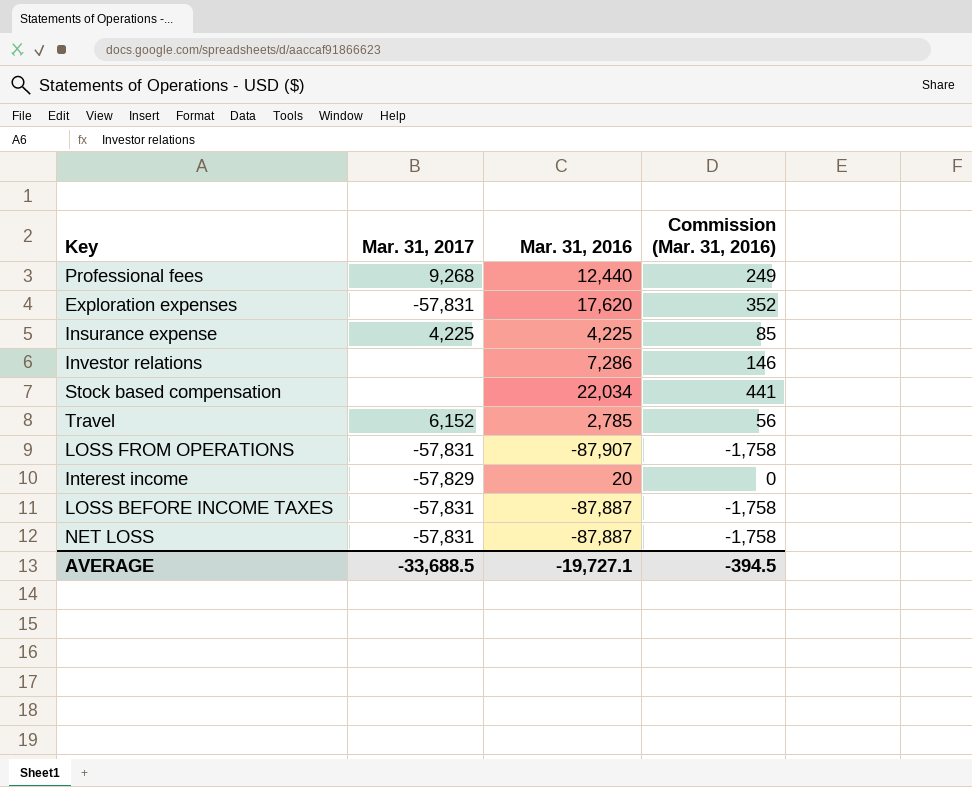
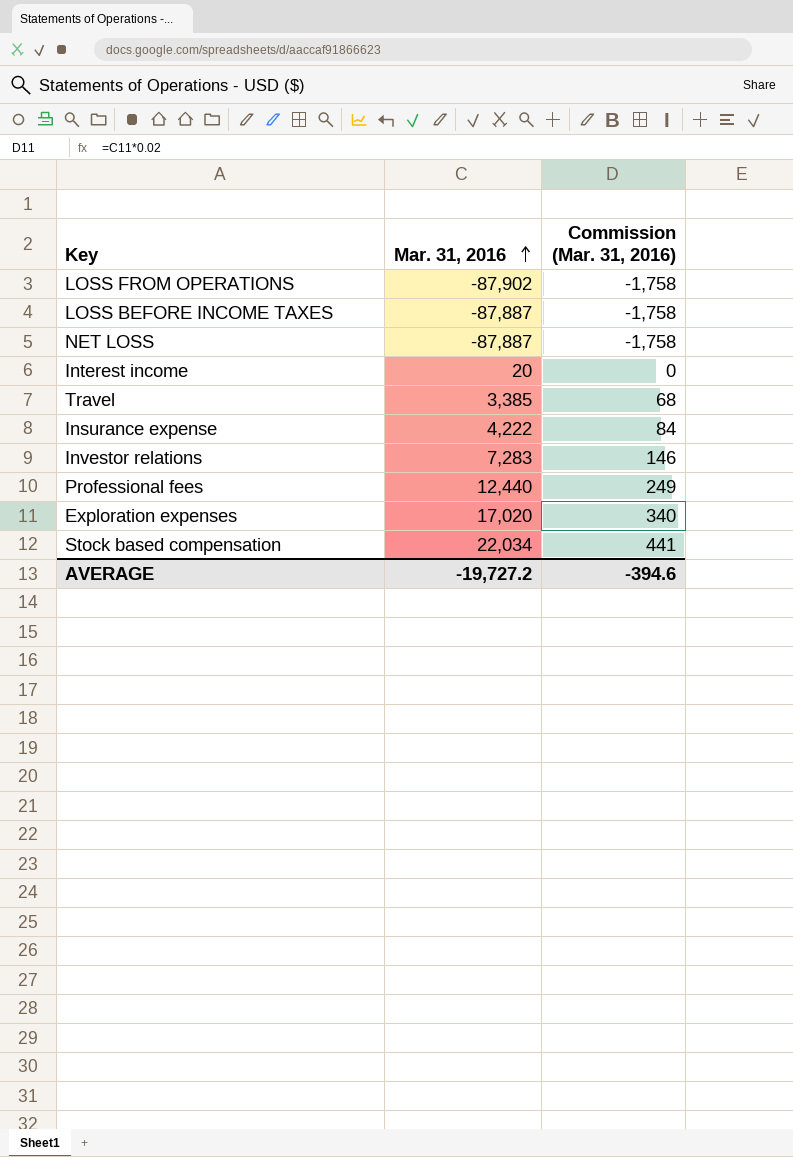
row order: none -> Mar. 31, 2016 ascending
column Mar. 31, 2017 | position: 2 -> none
LOSS FROM OPERATIONS | Mar. 31, 2016: -87,907 -> -87,902
Travel | Mar. 31, 2016: 2,785 -> 3,385
Travel | Commission (Mar. 31, 2016): 56 -> 68
Insurance expense | Mar. 31, 2016: 4,225 -> 4,222
Insurance expense | Commission (Mar. 31, 2016): 85 -> 84
Investor relations | Mar. 31, 2016: 7,286 -> 7,283
Exploration expenses | Mar. 31, 2016: 17,620 -> 17,020
Exploration expenses | Commission (Mar. 31, 2016): 352 -> 340
AVERAGE | Mar. 31, 2016: -19,727.1 -> -19,727.2
AVERAGE | Commission (Mar. 31, 2016): -394.5 -> -394.6

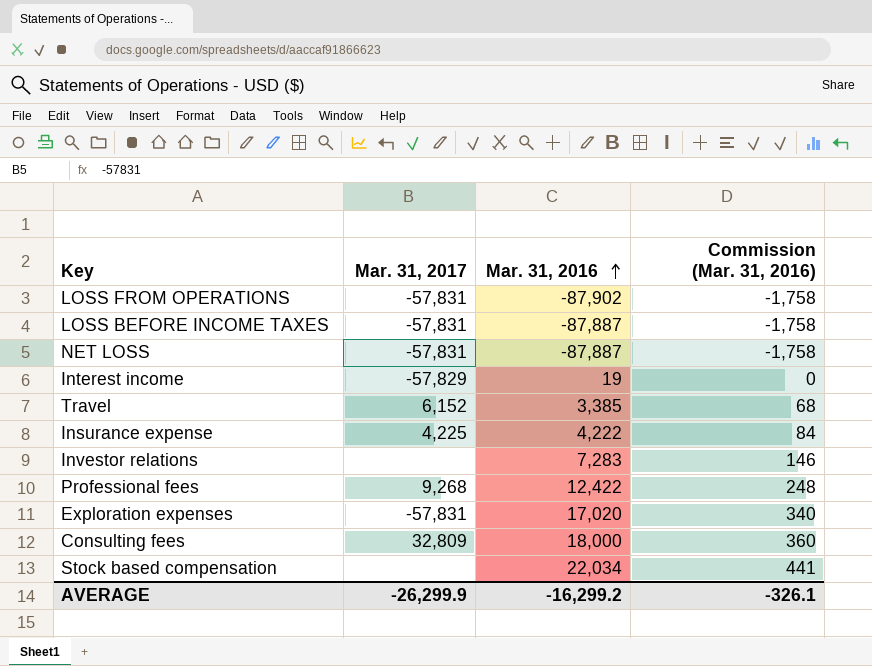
column Mar. 31, 2017 | position: none -> 2
Interest income | Mar. 31, 2016: 20 -> 19
Professional fees | Mar. 31, 2016: 12,440 -> 12,422
Professional fees | Commission (Mar. 31, 2016): 249 -> 248
row Consulting fees: none -> 32,809 | 18,000 | 360
AVERAGE | Mar. 31, 2016: -19,727.2 -> -16,299.2
AVERAGE | Commission (Mar. 31, 2016): -394.6 -> -326.1

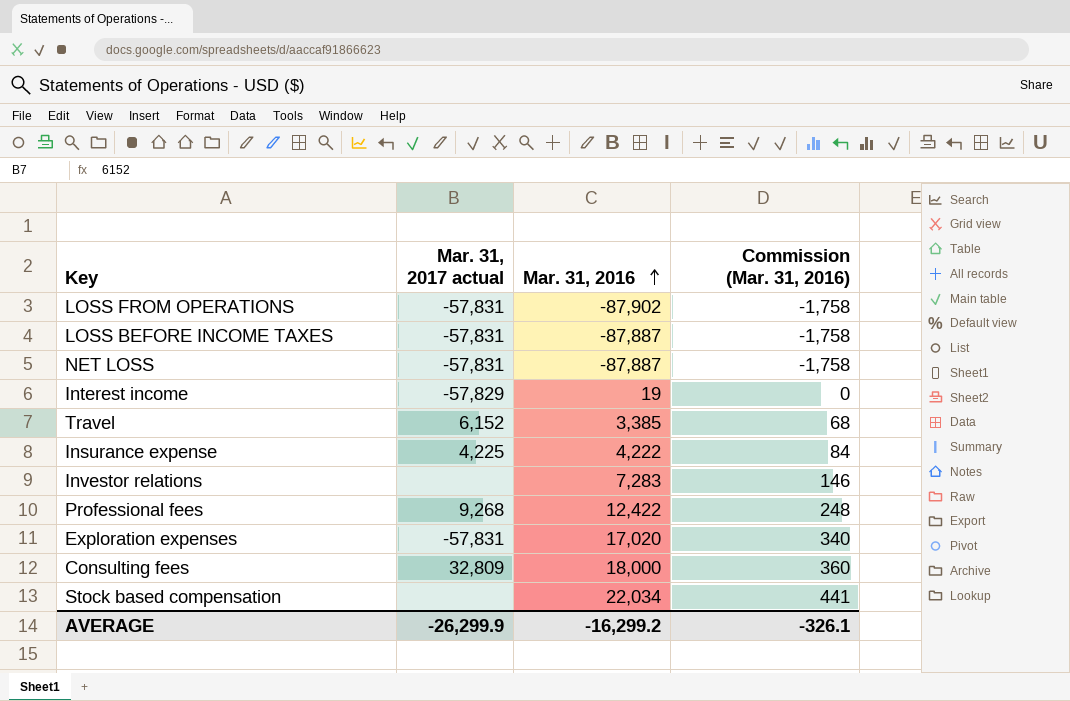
column name: Mar. 31, 2017 -> Mar. 31, 2017 actual

